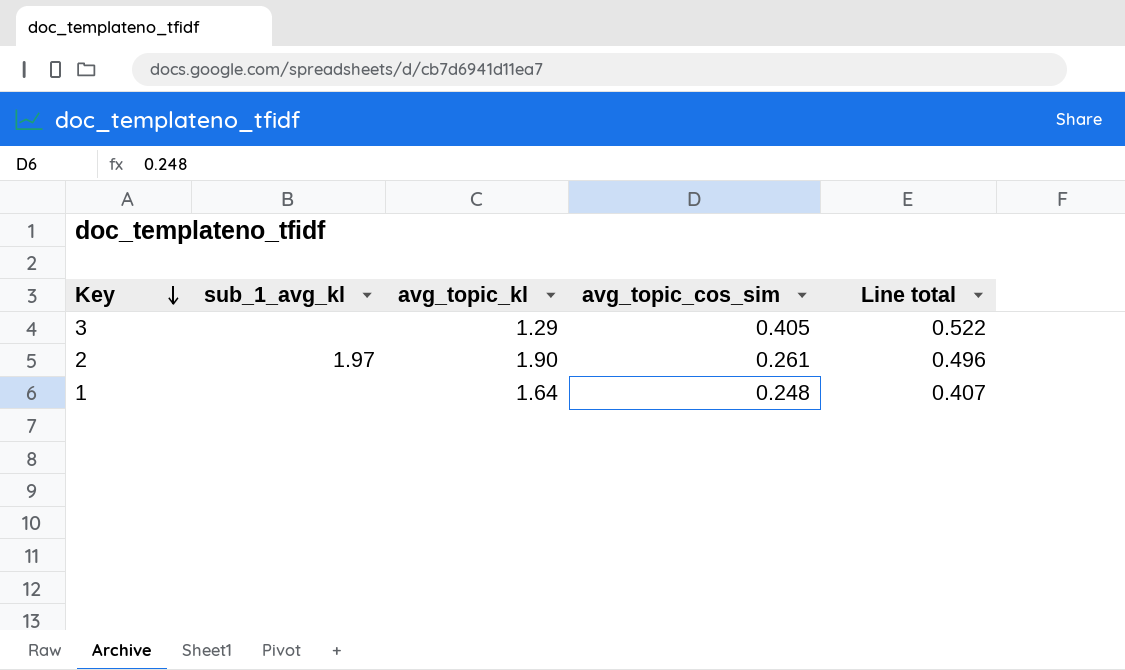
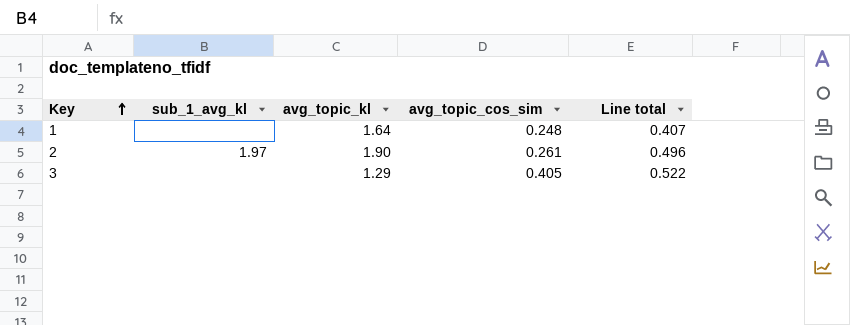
row order: Key descending -> Key ascending

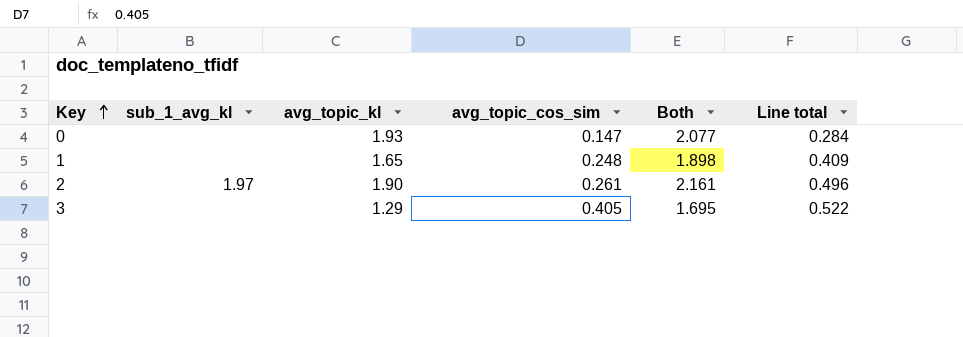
column Both | formula: none -> [avg_topic_kl] + [avg_topic_cos_sim]
row 0: none -> none | 1.93 | 0.147 | 2.077 | 0.284
1 | avg_topic_kl: 1.64 -> 1.65
1 | Line total: 0.407 -> 0.409

